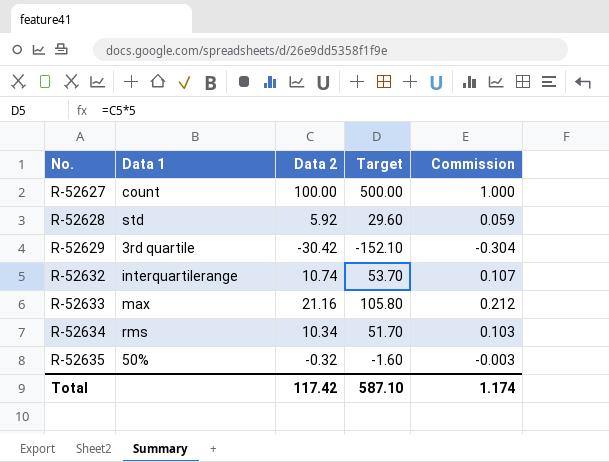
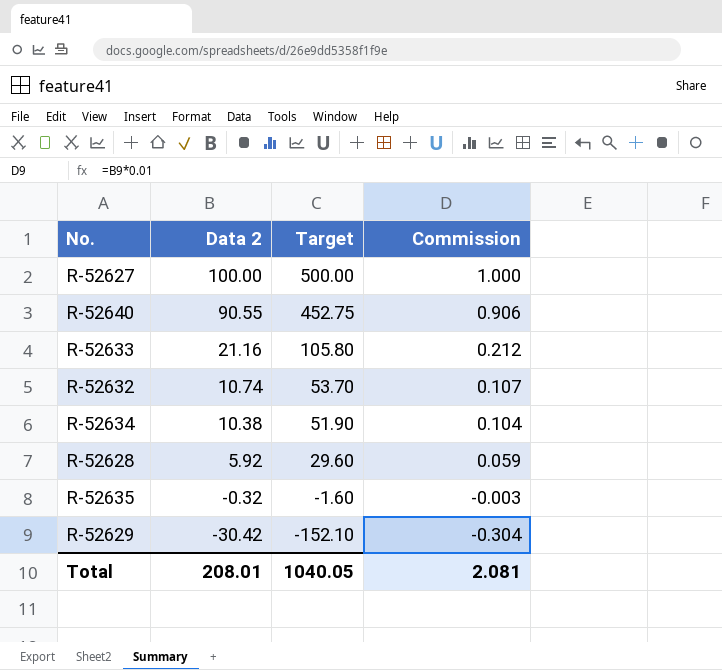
row order: No. ascending -> Data 2 descending
column Data 1 | position: 2 -> none
row R-52640: none -> 90.55 | 452.75 | 0.906
R-52634 | Data 2: 10.34 -> 10.38
R-52634 | Target: 51.70 -> 51.90
R-52634 | Commission: 0.103 -> 0.104
Total | Data 2: 117.42 -> 208.01
Total | Target: 587.10 -> 1040.05
Total | Commission: 1.174 -> 2.081

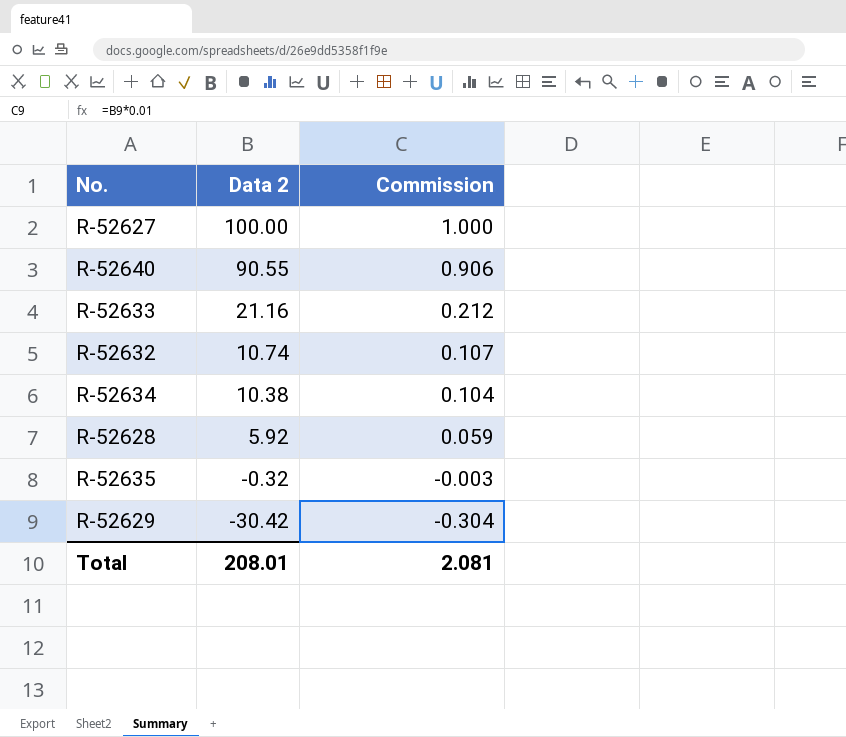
column Target | formula: [Data 2] * 5 -> none

